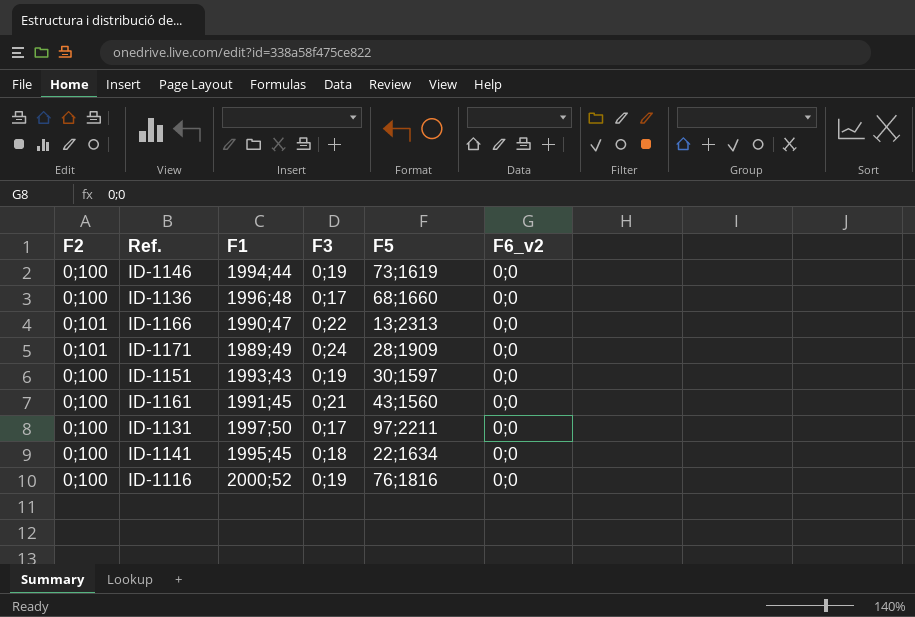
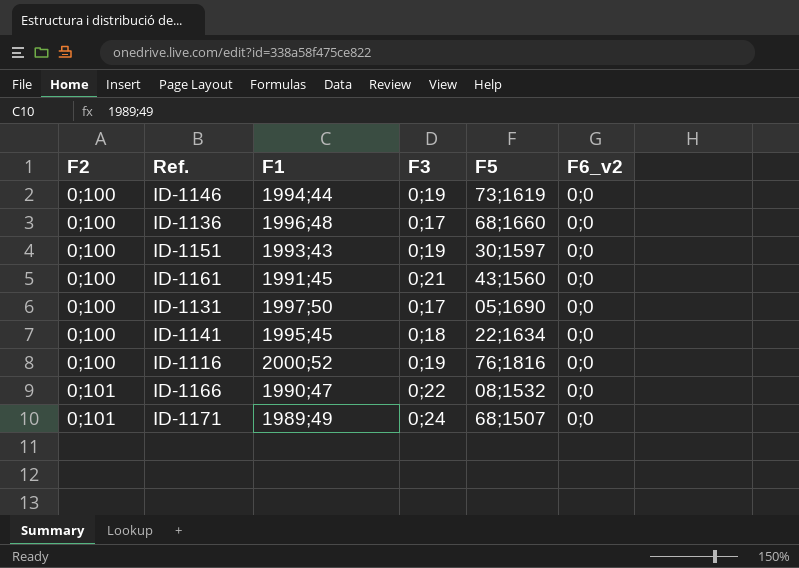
row order: none -> F2 ascending
ID-1131 | F5: 97;2211 -> 05;1690
ID-1166 | F5: 13;2313 -> 08;1532
ID-1171 | F5: 28;1909 -> 68;1507

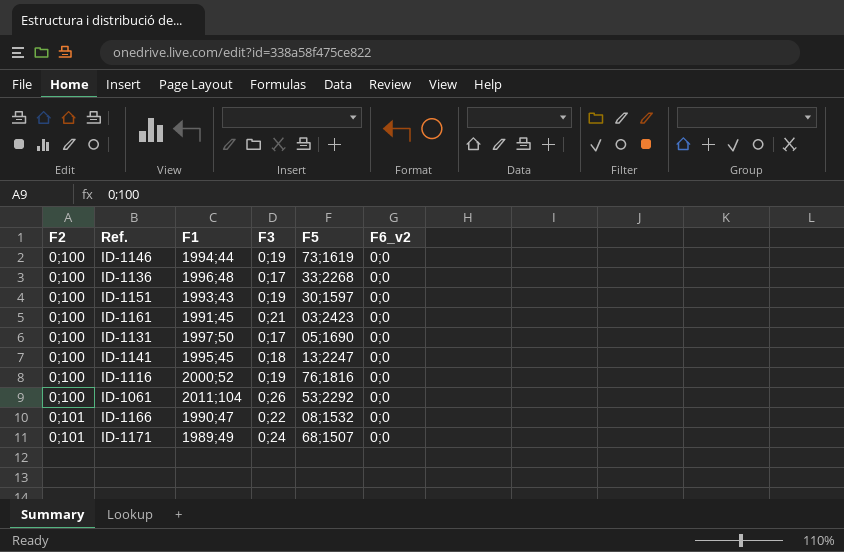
ID-1136 | F5: 68;1660 -> 33;2268
ID-1161 | F5: 43;1560 -> 03;2423
ID-1141 | F5: 22;1634 -> 13;2247
row ID-1061: none -> 0;100 | 2011;104 | 0;26 | 53;2292 | 0;0

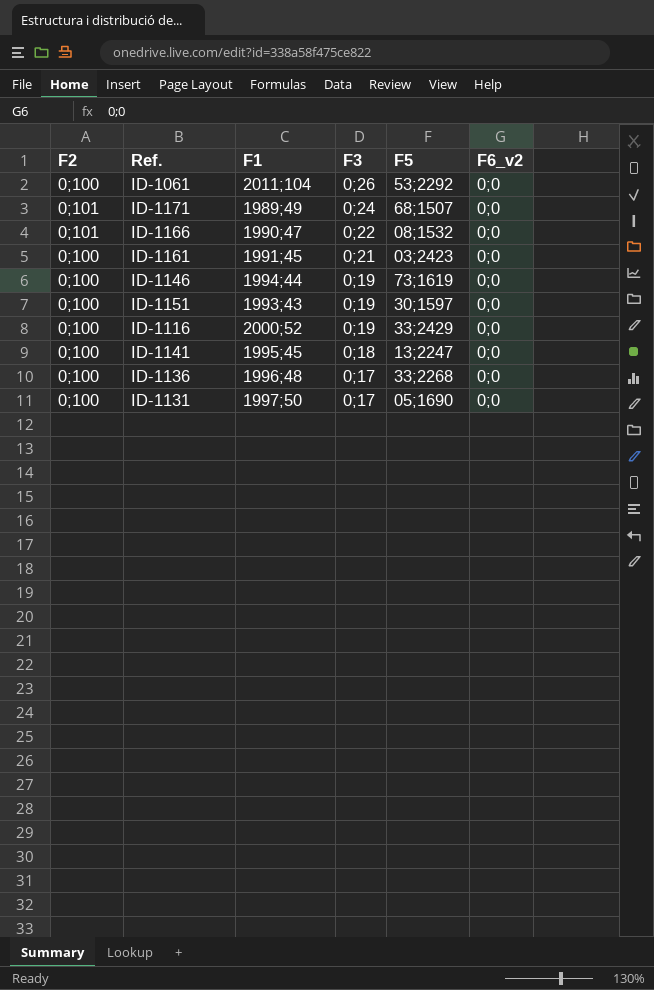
row order: F2 ascending -> F3 descending
ID-1116 | F5: 76;1816 -> 33;2429

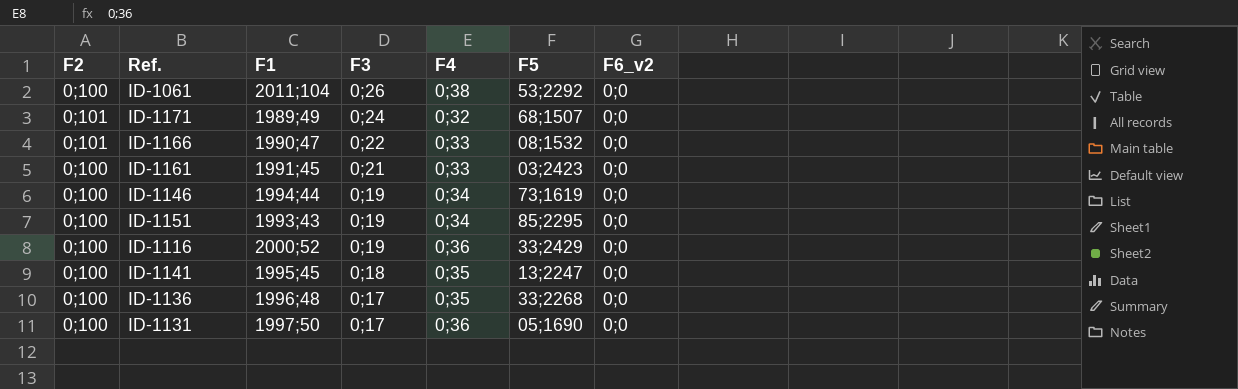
column F4 | position: none -> 5
ID-1151 | F5: 30;1597 -> 85;2295

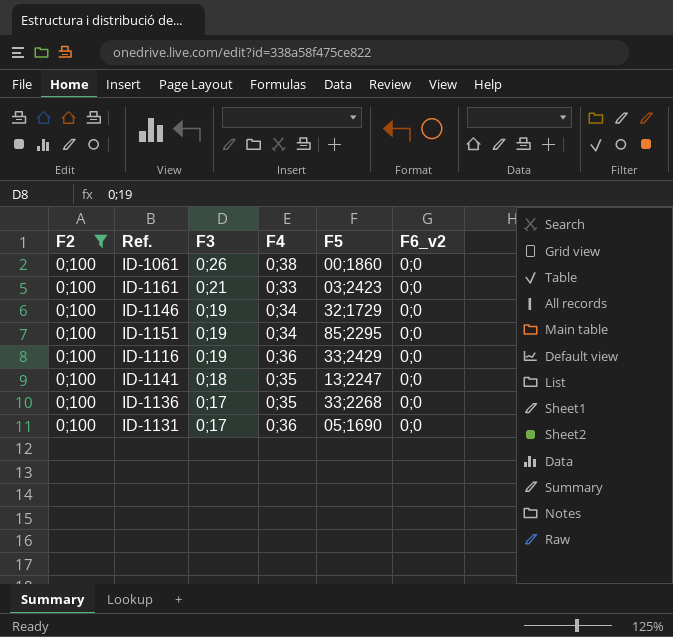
filter: none -> F2 = 0;100
column F1 | position: 3 -> none
ID-1061 | F5: 53;2292 -> 00;1860
ID-1146 | F5: 73;1619 -> 32;1729

